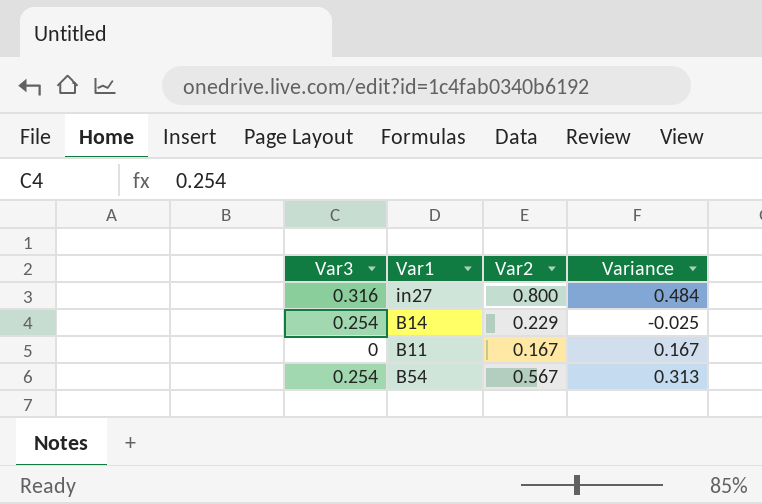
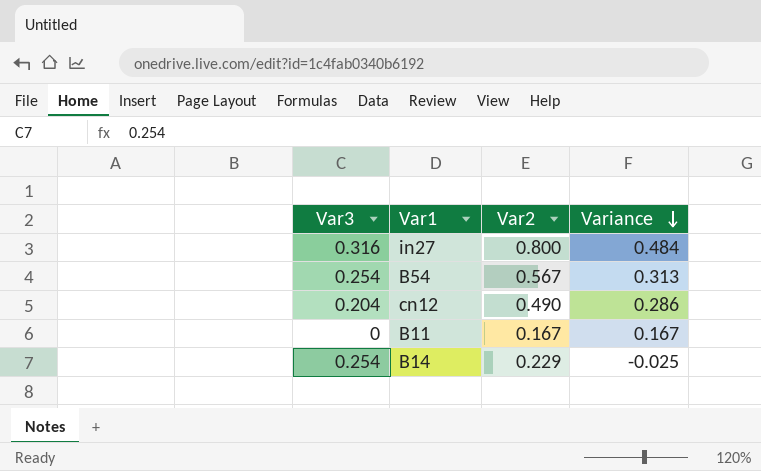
row order: none -> Variance descending
row cn12: none -> 0.204 | 0.490 | 0.286

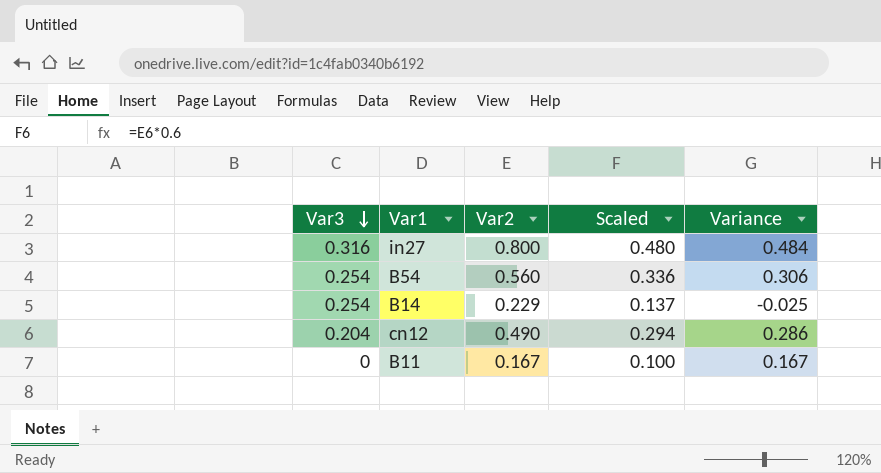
row order: Variance descending -> Var3 descending
column Scaled | formula: none -> [Var2] * 0.6
B54 | Var2: 0.567 -> 0.560
B54 | Variance: 0.313 -> 0.306

